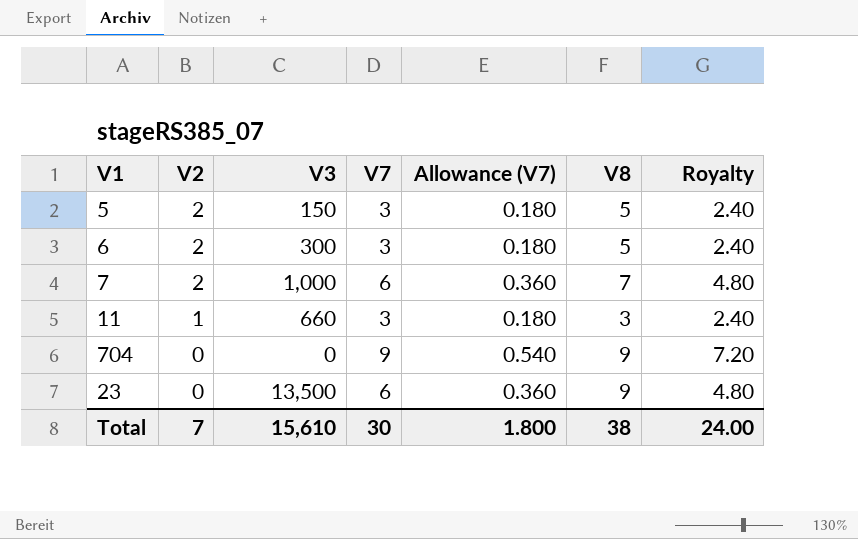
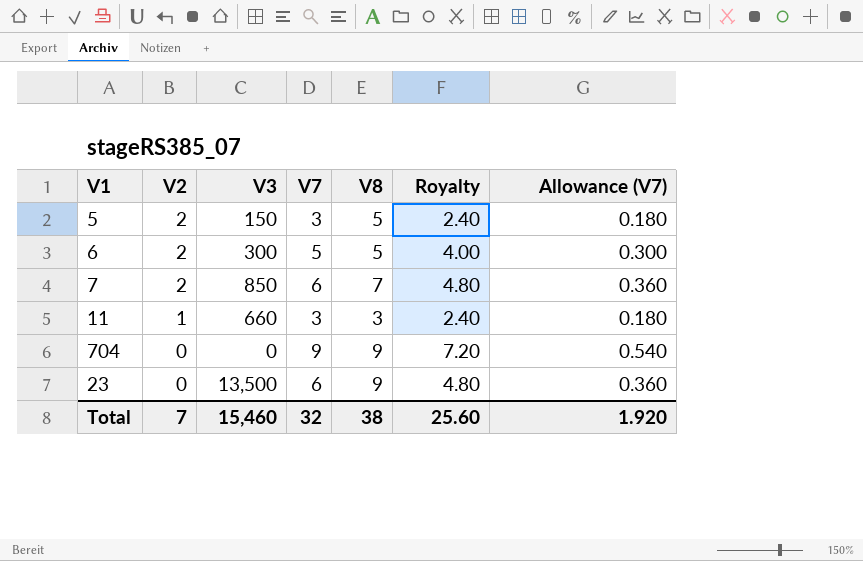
column Allowance (V7) | position: 5 -> 7
6 | V7: 3 -> 5
6 | Royalty: 2.40 -> 4.00
6 | Allowance (V7): 0.180 -> 0.300
7 | V3: 1,000 -> 850
Total | V3: 15,610 -> 15,460
Total | V7: 30 -> 32
Total | Royalty: 24.00 -> 25.60
Total | Allowance (V7): 1.800 -> 1.920

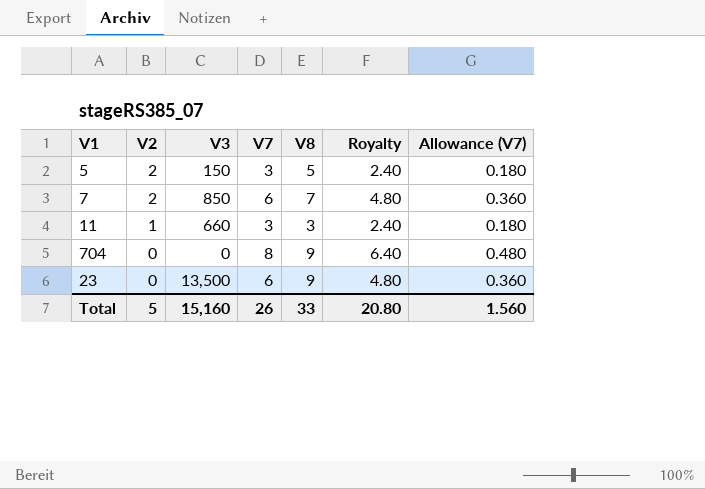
row 6: 2 | 300 | 5 | 5 | 4.00 | 0.300 -> none
704 | V7: 9 -> 8
704 | Royalty: 7.20 -> 6.40
704 | Allowance (V7): 0.540 -> 0.480
Total | V2: 7 -> 5
Total | V3: 15,460 -> 15,160
Total | V7: 32 -> 26
Total | V8: 38 -> 33
Total | Royalty: 25.60 -> 20.80
Total | Allowance (V7): 1.920 -> 1.560

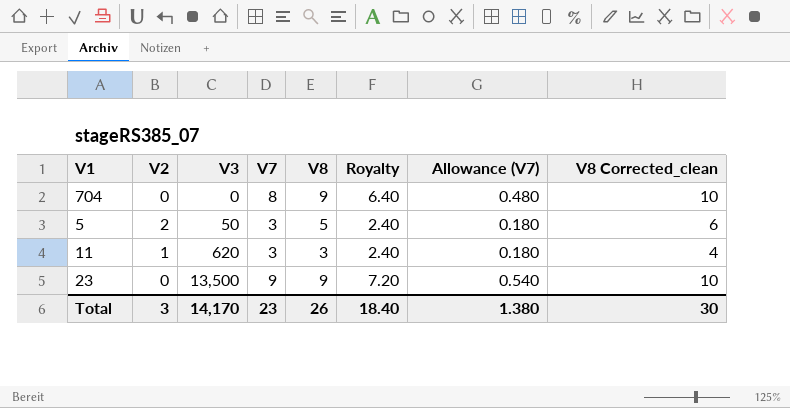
row order: V2 descending -> V3 ascending
column V8 Corrected_clean | formula: none -> [V8] + 1
row 7: 2 | 850 | 6 | 7 | 4.80 | 0.360 -> none
5 | V3: 150 -> 50
11 | V3: 660 -> 620
23 | V7: 6 -> 9
23 | Royalty: 4.80 -> 7.20
23 | Allowance (V7): 0.360 -> 0.540
Total | V2: 5 -> 3
Total | V3: 15,160 -> 14,170
Total | V7: 26 -> 23
Total | V8: 33 -> 26
Total | Royalty: 20.80 -> 18.40
Total | Allowance (V7): 1.560 -> 1.380

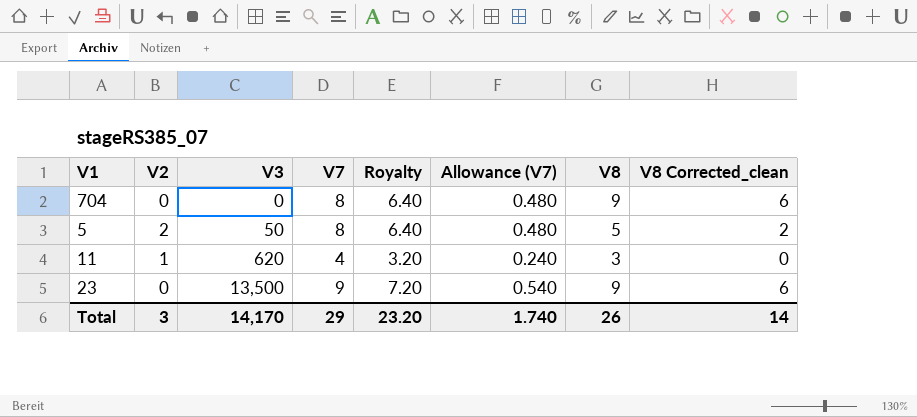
column V8 | position: 5 -> 7
column V8 Corrected_clean | formula: [V8] + 1 -> [V8] - 3
5 | V7: 3 -> 8
5 | Royalty: 2.40 -> 6.40
5 | Allowance (V7): 0.180 -> 0.480
11 | V7: 3 -> 4
11 | Royalty: 2.40 -> 3.20
11 | Allowance (V7): 0.180 -> 0.240
Total | V7: 23 -> 29
Total | Royalty: 18.40 -> 23.20
Total | Allowance (V7): 1.380 -> 1.740
Total | V8 Corrected_clean: 30 -> 14

